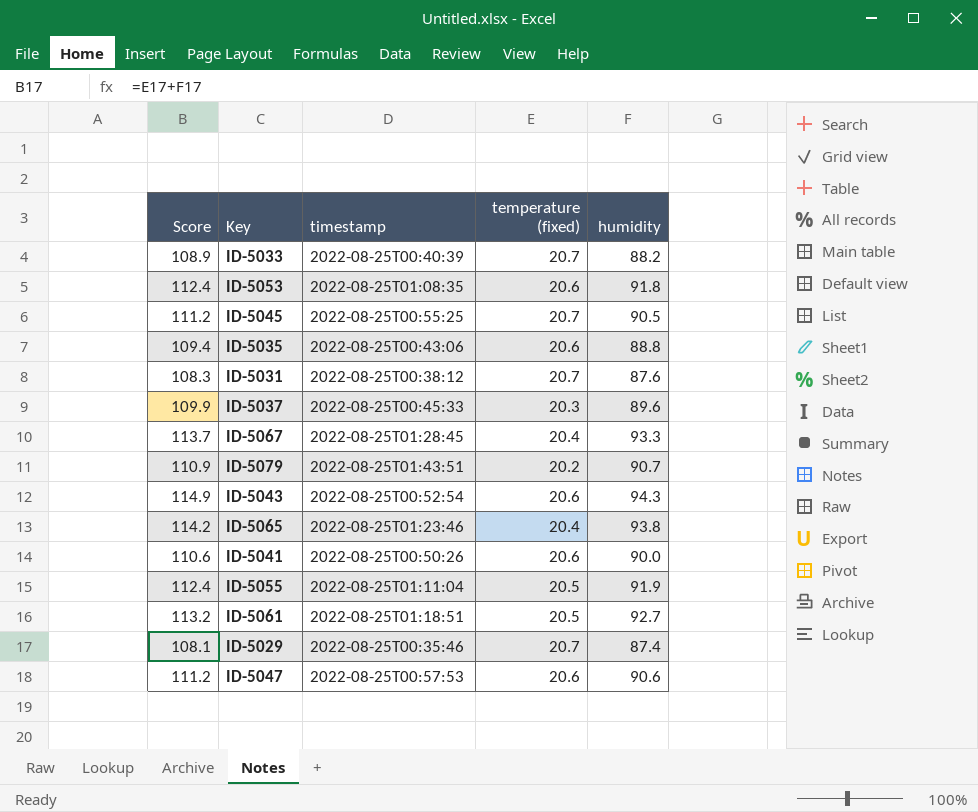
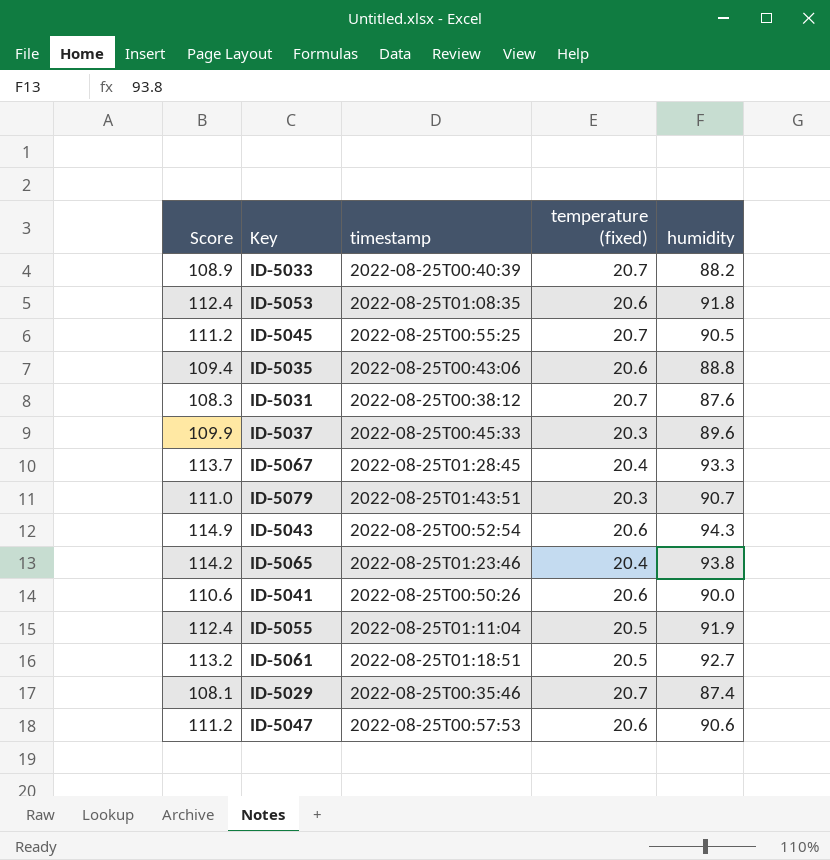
ID-5079 | Score: 110.9 -> 111.0
ID-5079 | temperature (fixed): 20.2 -> 20.3

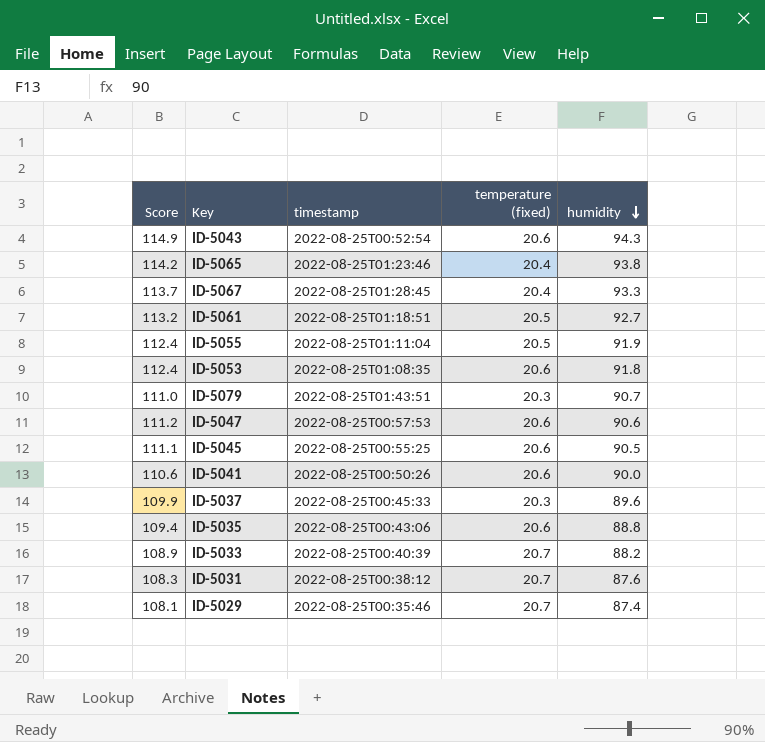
row order: none -> humidity descending
ID-5045 | Score: 111.2 -> 111.1
ID-5045 | temperature (fixed): 20.7 -> 20.6

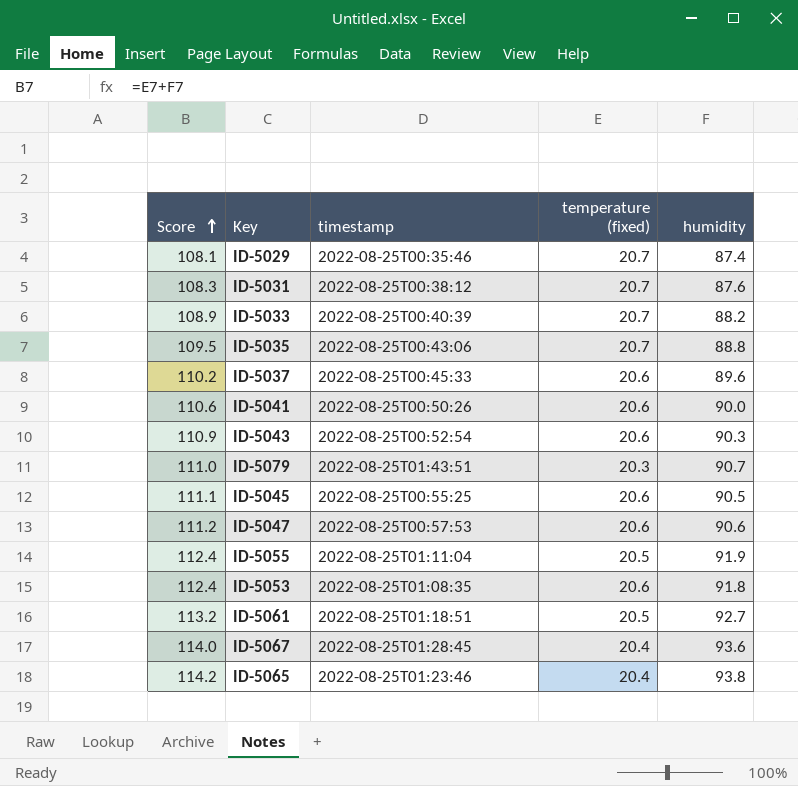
row order: humidity descending -> Score ascending
ID-5035 | Score: 109.4 -> 109.5
ID-5035 | temperature (fixed): 20.6 -> 20.7
ID-5037 | Score: 109.9 -> 110.2
ID-5037 | temperature (fixed): 20.3 -> 20.6
ID-5043 | Score: 114.9 -> 110.9
ID-5043 | humidity: 94.3 -> 90.3
ID-5067 | Score: 113.7 -> 114.0
ID-5067 | humidity: 93.3 -> 93.6

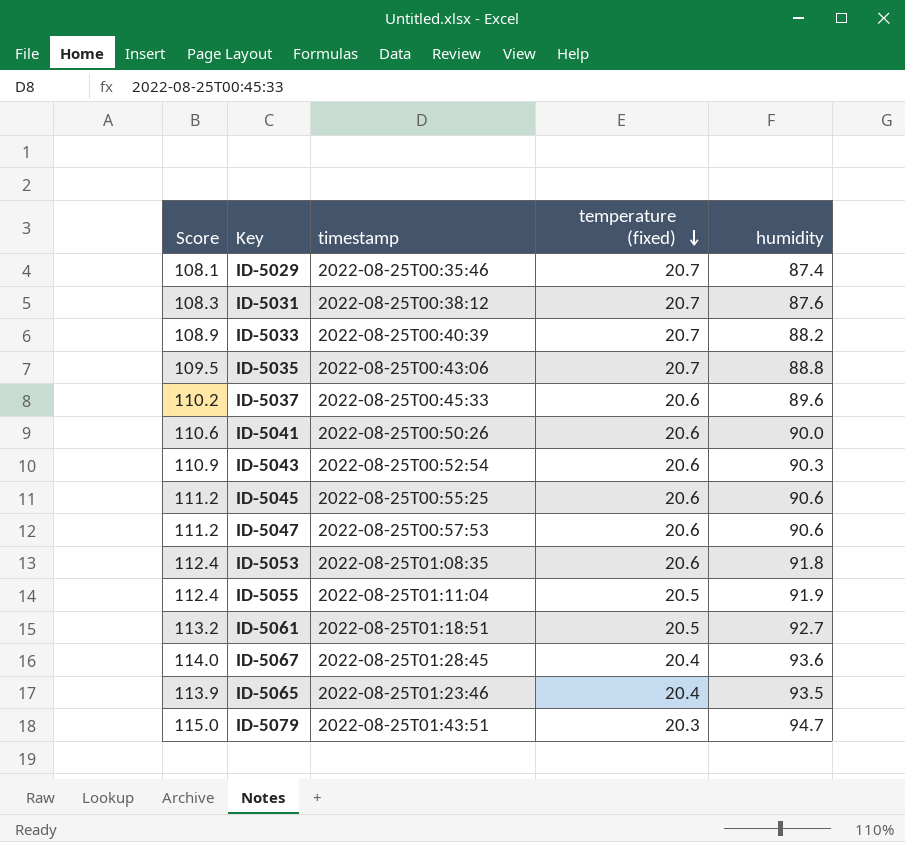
row order: Score ascending -> temperature (fixed) descending
ID-5045 | Score: 111.1 -> 111.2
ID-5045 | humidity: 90.5 -> 90.6
ID-5065 | Score: 114.2 -> 113.9
ID-5065 | humidity: 93.8 -> 93.5
ID-5079 | Score: 111.0 -> 115.0
ID-5079 | humidity: 90.7 -> 94.7

